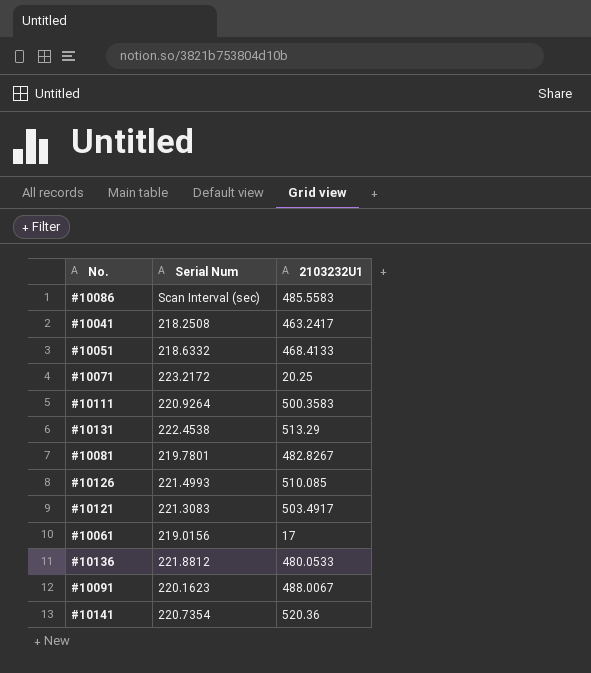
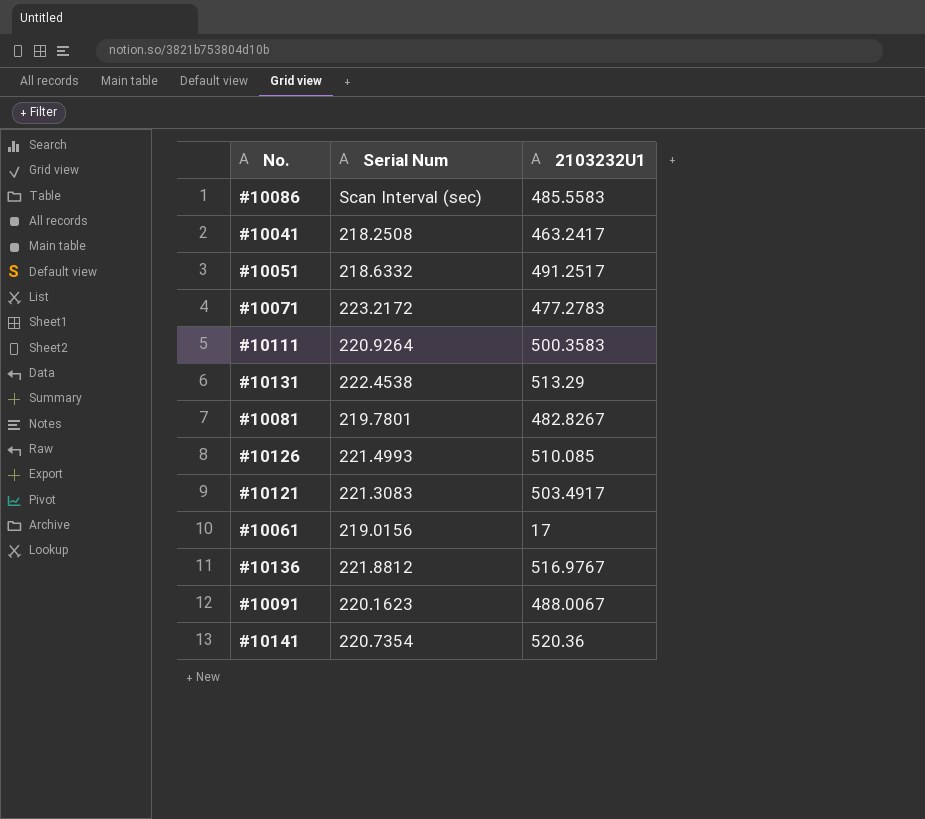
#10051 | 2103232U1: 468.4133 -> 491.2517
#10071 | 2103232U1: 20.25 -> 477.2783
#10136 | 2103232U1: 480.0533 -> 516.9767

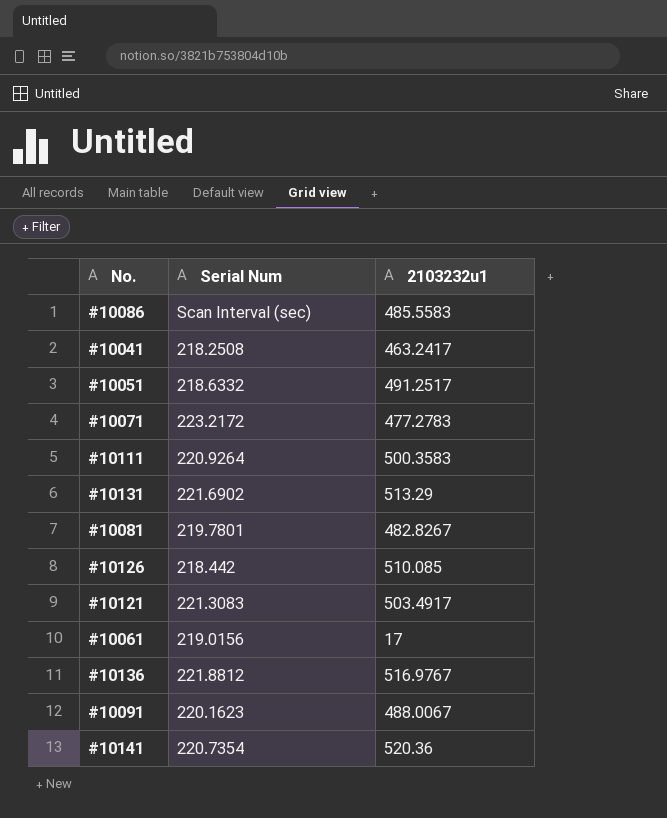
column name: 2103232U1 -> 2103232u1
#10131 | Serial Num: 222.4538 -> 221.6902
#10126 | Serial Num: 221.4993 -> 218.442

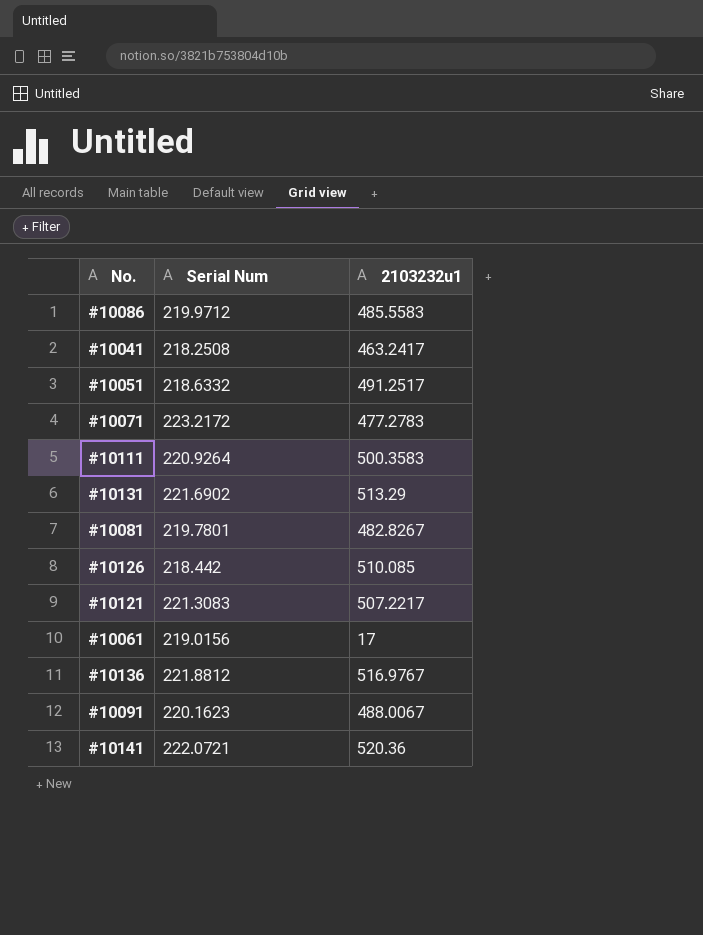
#10086 | Serial Num: Scan Interval (sec) -> 219.9712
#10121 | 2103232u1: 503.4917 -> 507.2217
#10141 | Serial Num: 220.7354 -> 222.0721

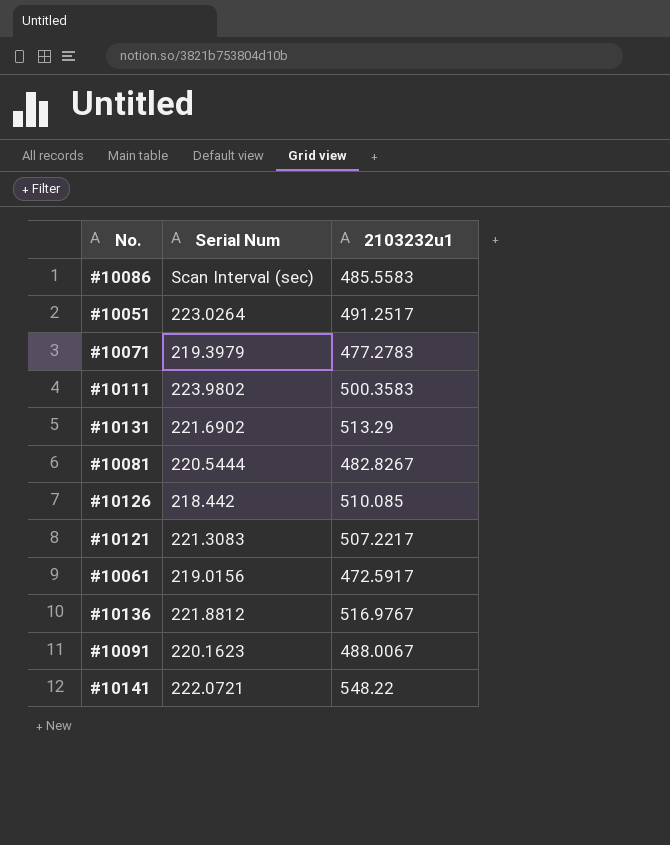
row #10041: 218.2508 | 463.2417 -> none
#10086 | Serial Num: 219.9712 -> Scan Interval (sec)
#10051 | Serial Num: 218.6332 -> 223.0264
#10071 | Serial Num: 223.2172 -> 219.3979
#10111 | Serial Num: 220.9264 -> 223.9802
#10081 | Serial Num: 219.7801 -> 220.5444
#10061 | 2103232u1: 17 -> 472.5917
#10141 | 2103232u1: 520.36 -> 548.22

